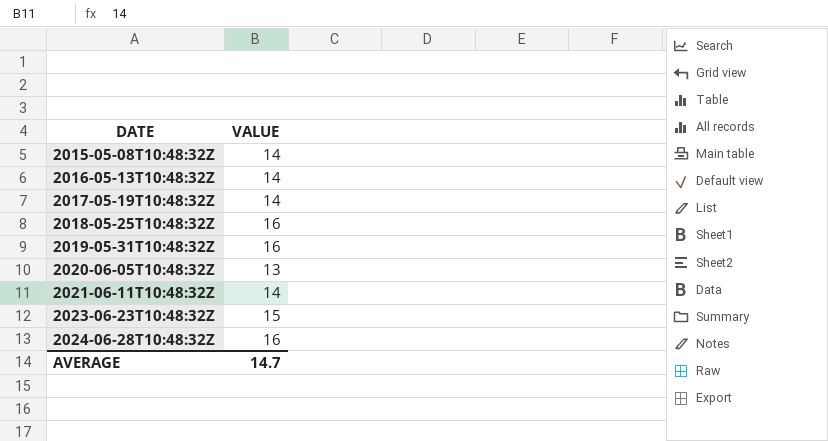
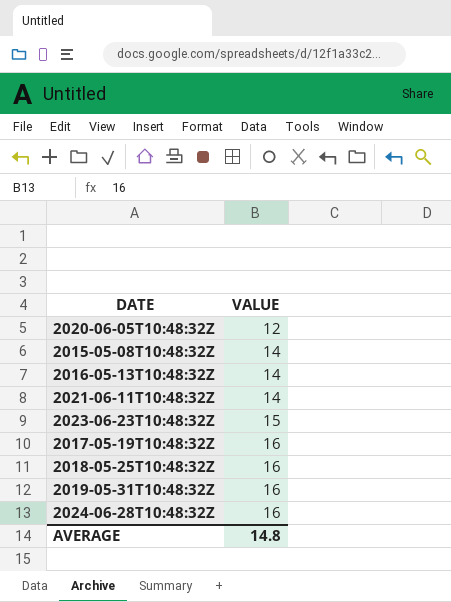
row order: DATE ascending -> VALUE ascending
2020-06-05T10:48:32Z | VALUE: 13 -> 12
2017-05-19T10:48:32Z | VALUE: 14 -> 16
AVERAGE | VALUE: 14.7 -> 14.8

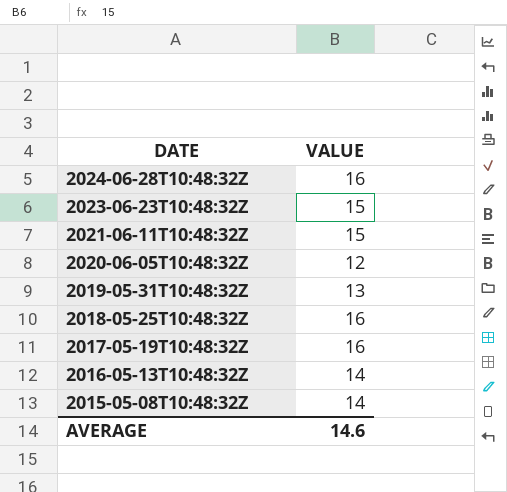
row order: VALUE ascending -> DATE descending
2021-06-11T10:48:32Z | VALUE: 14 -> 15
2019-05-31T10:48:32Z | VALUE: 16 -> 13
AVERAGE | VALUE: 14.8 -> 14.6

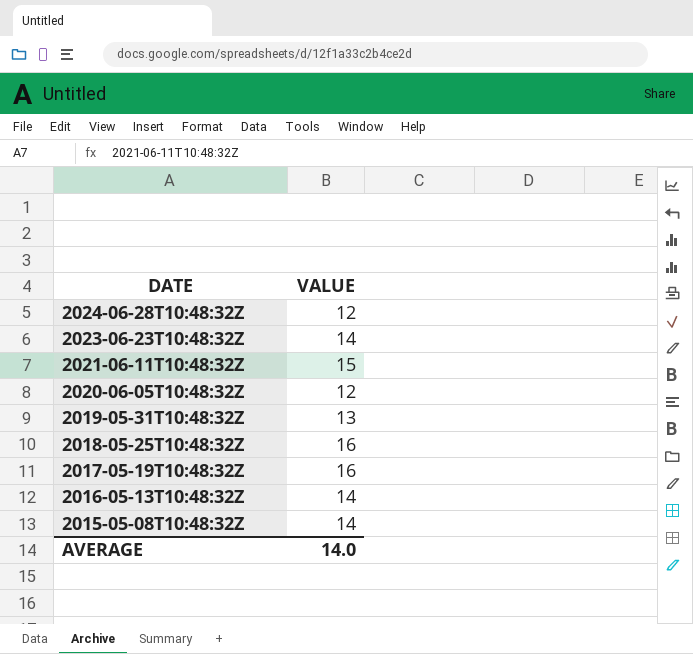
2024-06-28T10:48:32Z | VALUE: 16 -> 12
2023-06-23T10:48:32Z | VALUE: 15 -> 14
AVERAGE | VALUE: 14.6 -> 14.0

